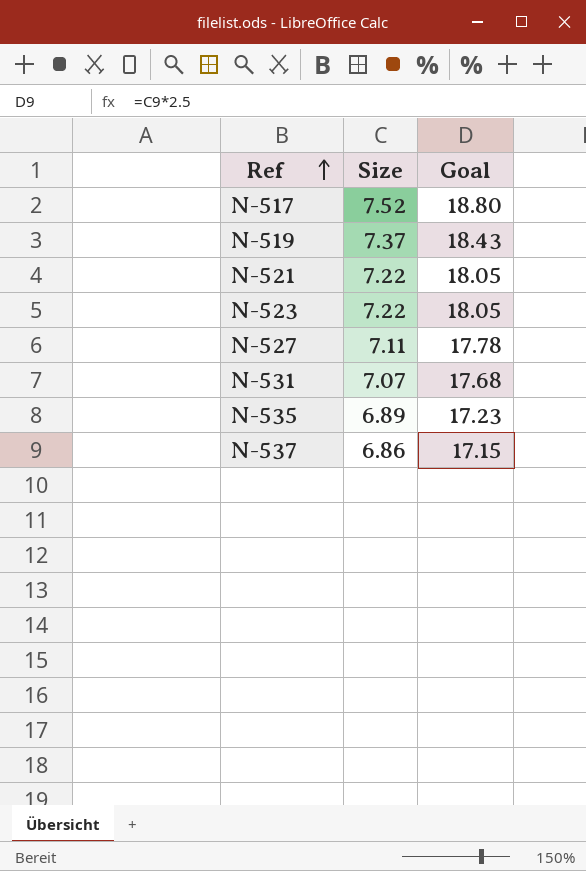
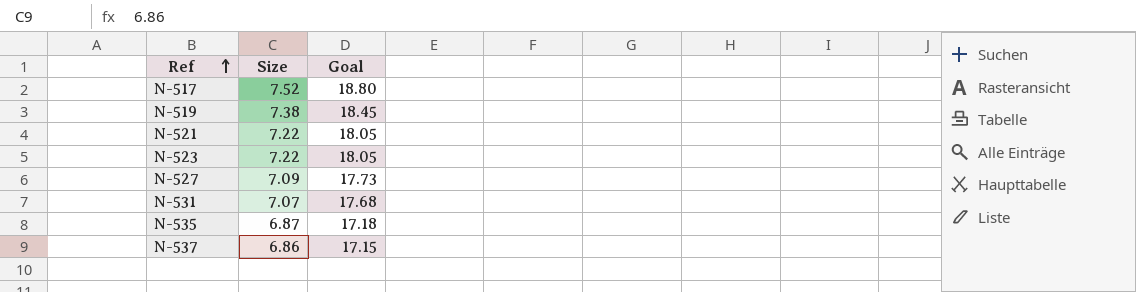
N-519 | Size: 7.37 -> 7.38
N-519 | Goal: 18.43 -> 18.45
N-527 | Size: 7.11 -> 7.09
N-527 | Goal: 17.78 -> 17.73
N-535 | Size: 6.89 -> 6.87
N-535 | Goal: 17.23 -> 17.18

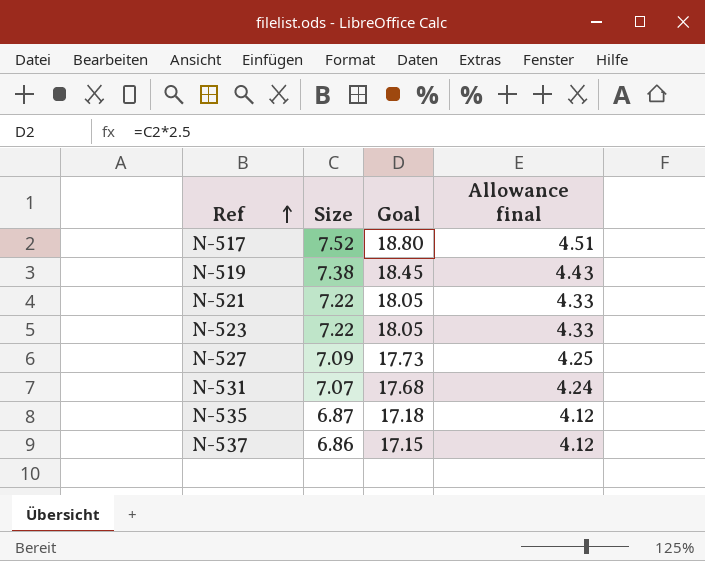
column Allowance final | formula: none -> [Size] * 0.6

